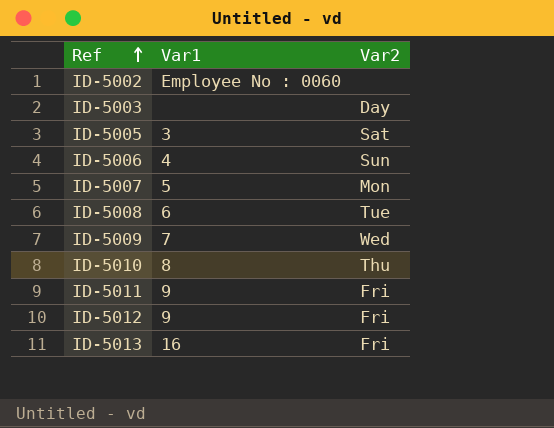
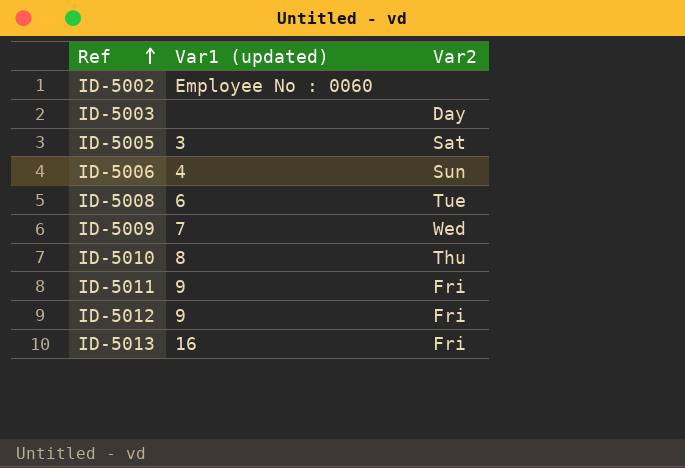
column name: Var1 -> Var1 (updated)
row ID-5007: 5 | Mon -> none

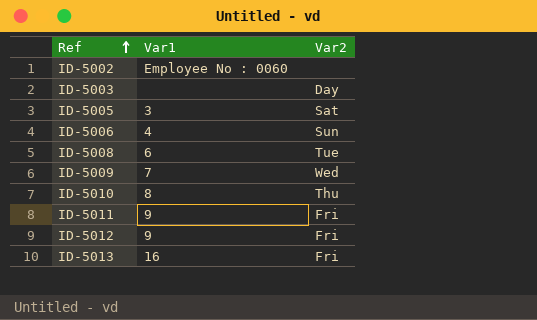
column name: Var1 (updated) -> Var1

